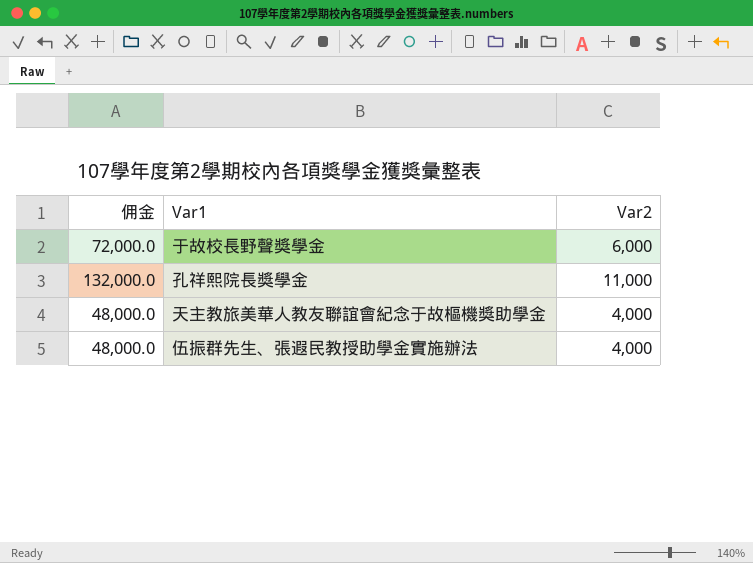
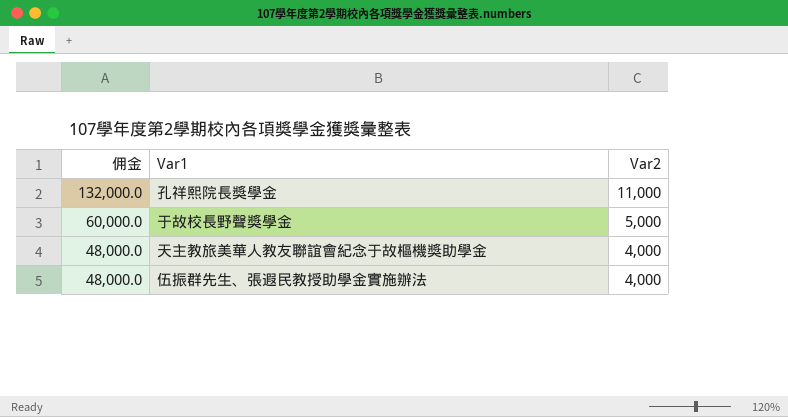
row order: none -> 佣金 descending
于故校長野聲獎學金 | 佣金: 72,000.0 -> 60,000.0
于故校長野聲獎學金 | Var2: 6,000 -> 5,000

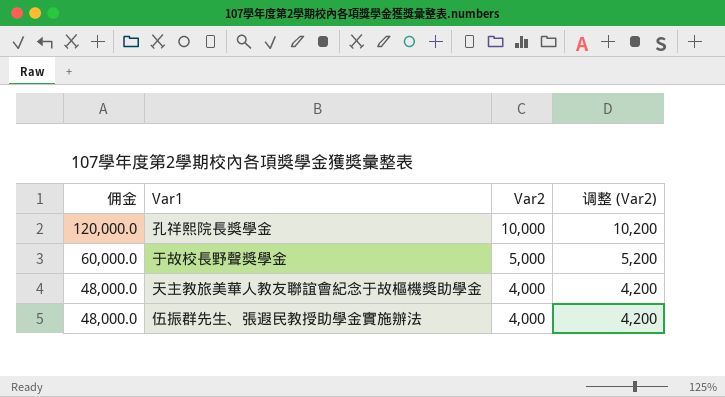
column 调整 (Var2) | formula: none -> [Var2] + 200
孔祥熙院長獎學金 | 佣金: 132,000.0 -> 120,000.0
孔祥熙院長獎學金 | Var2: 11,000 -> 10,000

